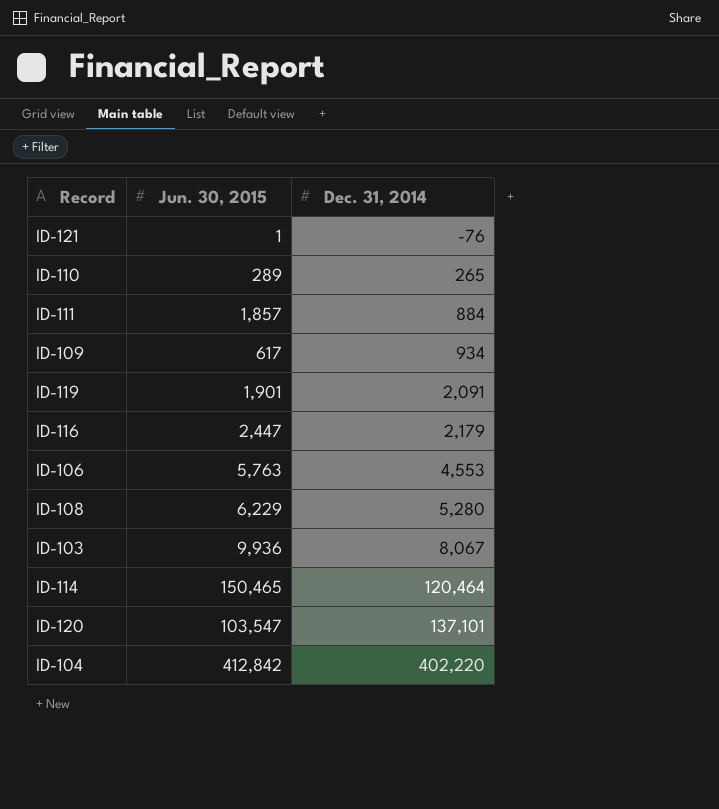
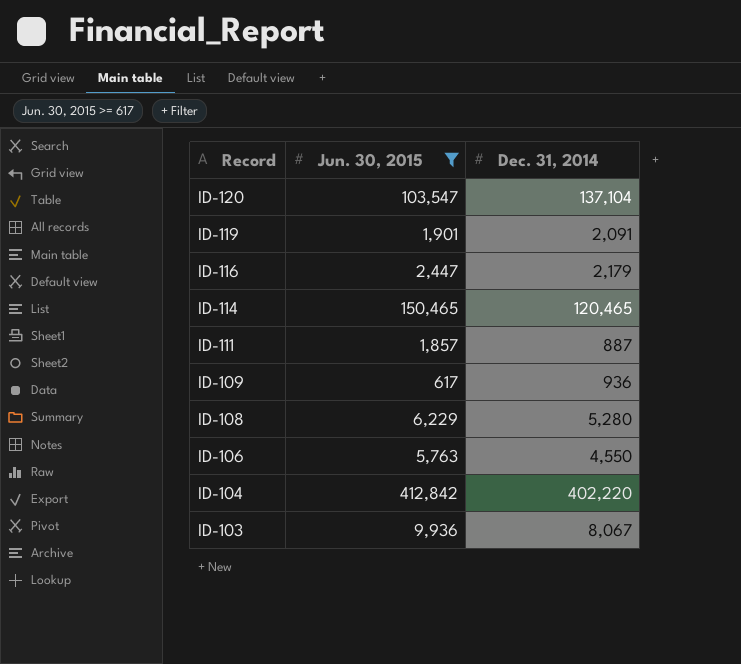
filter: none -> Jun. 30, 2015 >= 617
row order: Dec. 31, 2014 ascending -> Record descending
ID-120 | Dec. 31, 2014: 137,101 -> 137,104
ID-114 | Dec. 31, 2014: 120,464 -> 120,465
ID-111 | Dec. 31, 2014: 884 -> 887
ID-109 | Dec. 31, 2014: 934 -> 936
ID-106 | Dec. 31, 2014: 4,553 -> 4,550

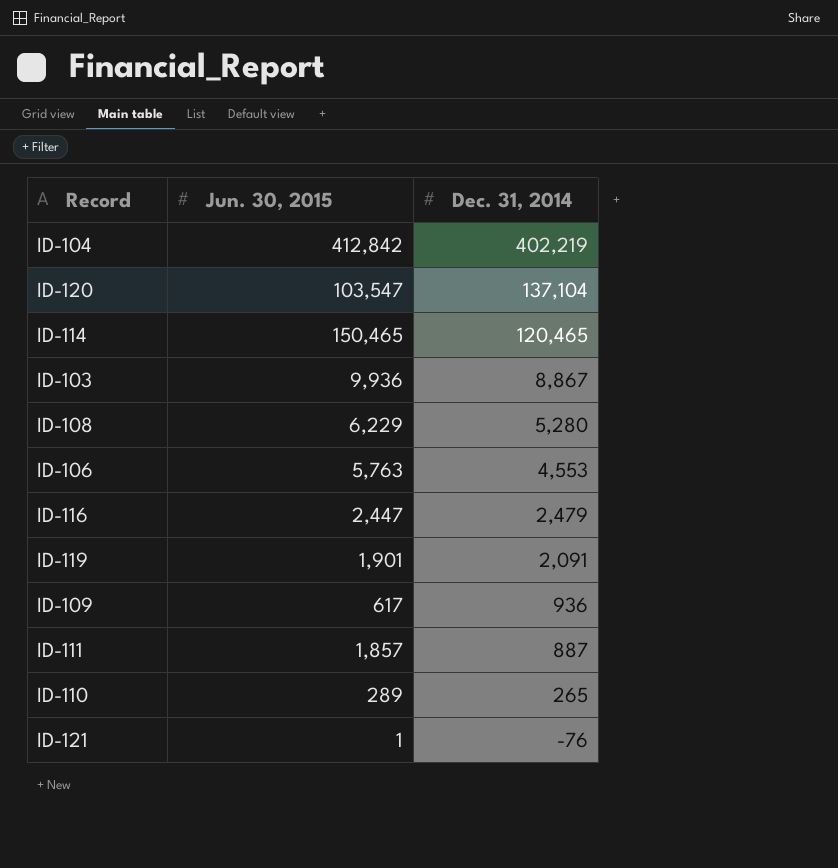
filter: Jun. 30, 2015 >= 617 -> none
row order: Record descending -> Dec. 31, 2014 descending
ID-104 | Dec. 31, 2014: 402,220 -> 402,219
ID-103 | Dec. 31, 2014: 8,067 -> 8,867
ID-106 | Dec. 31, 2014: 4,550 -> 4,553
ID-116 | Dec. 31, 2014: 2,179 -> 2,479

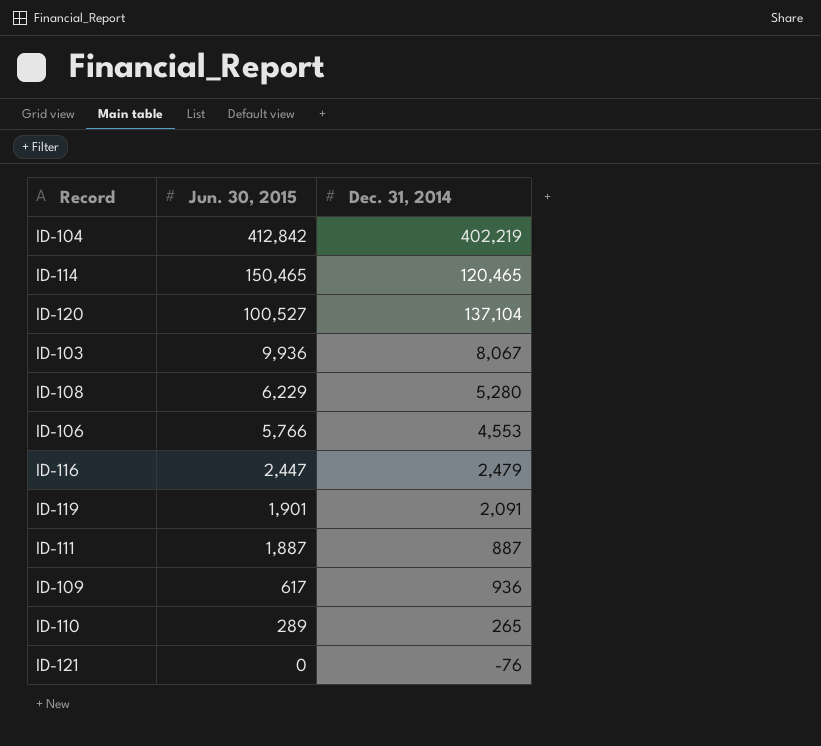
row order: Dec. 31, 2014 descending -> Jun. 30, 2015 descending
ID-120 | Jun. 30, 2015: 103,547 -> 100,527
ID-103 | Dec. 31, 2014: 8,867 -> 8,067
ID-106 | Jun. 30, 2015: 5,763 -> 5,766
ID-111 | Jun. 30, 2015: 1,857 -> 1,887
ID-121 | Jun. 30, 2015: 1 -> 0

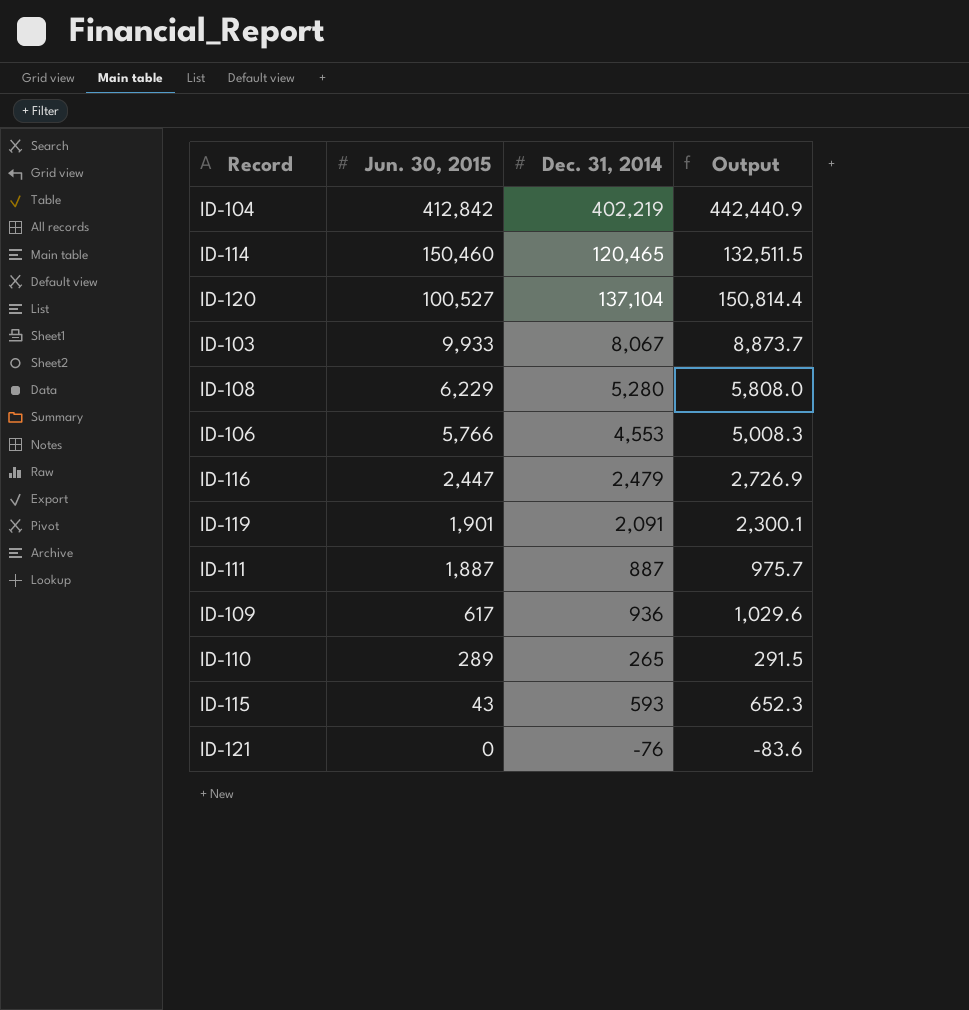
column Output | formula: none -> [Dec. 31, 2014] * 1.1
ID-114 | Jun. 30, 2015: 150,465 -> 150,460
ID-103 | Jun. 30, 2015: 9,936 -> 9,933
row ID-115: none -> 43 | 593 | 652.3

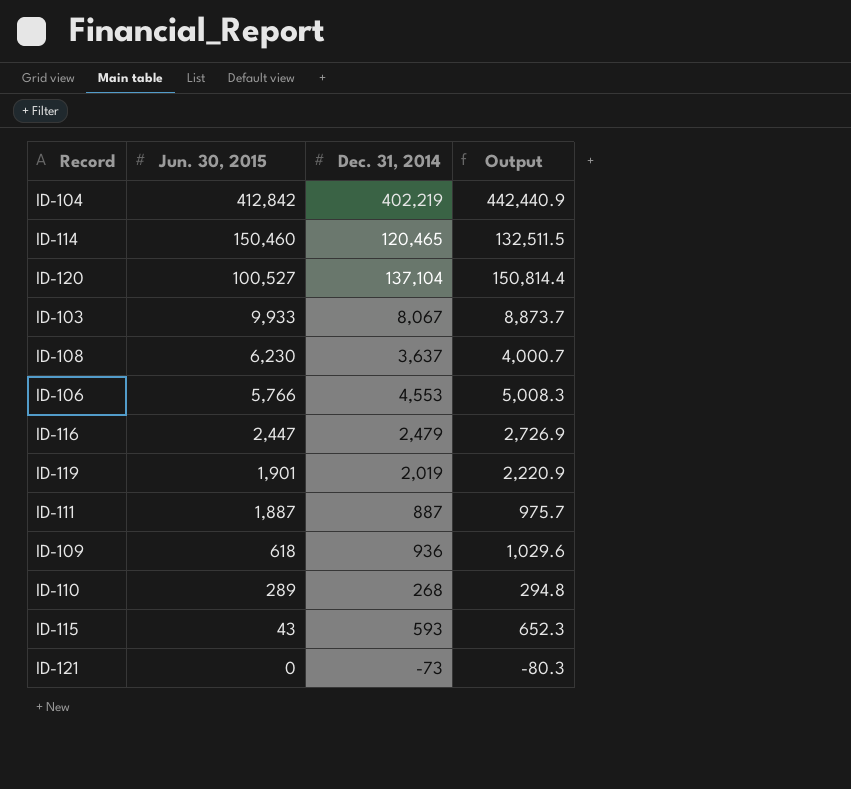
ID-108 | Jun. 30, 2015: 6,229 -> 6,230
ID-108 | Dec. 31, 2014: 5,280 -> 3,637
ID-108 | Output: 5,808.0 -> 4,000.7
ID-119 | Dec. 31, 2014: 2,091 -> 2,019
ID-119 | Output: 2,300.1 -> 2,220.9
ID-109 | Jun. 30, 2015: 617 -> 618
ID-110 | Dec. 31, 2014: 265 -> 268
ID-110 | Output: 291.5 -> 294.8
ID-121 | Dec. 31, 2014: -76 -> -73
ID-121 | Output: -83.6 -> -80.3

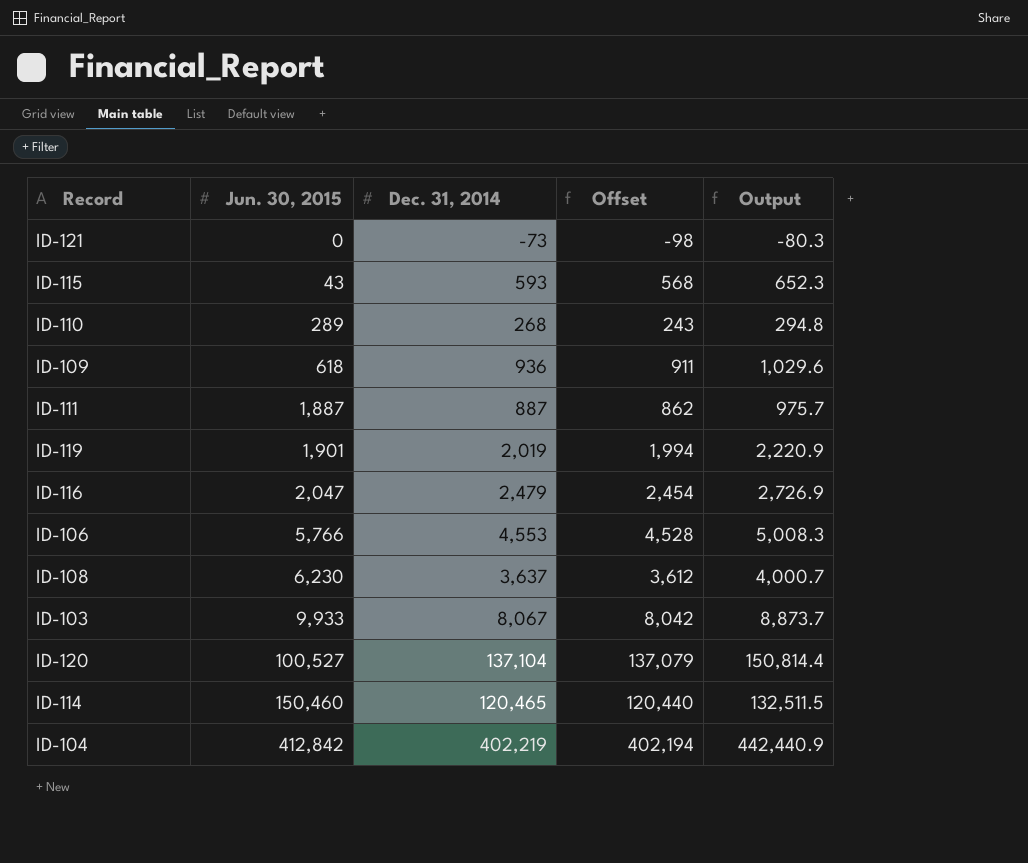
row order: Jun. 30, 2015 descending -> Jun. 30, 2015 ascending
column Offset | formula: none -> [Dec. 31, 2014] - 25
ID-116 | Jun. 30, 2015: 2,447 -> 2,047

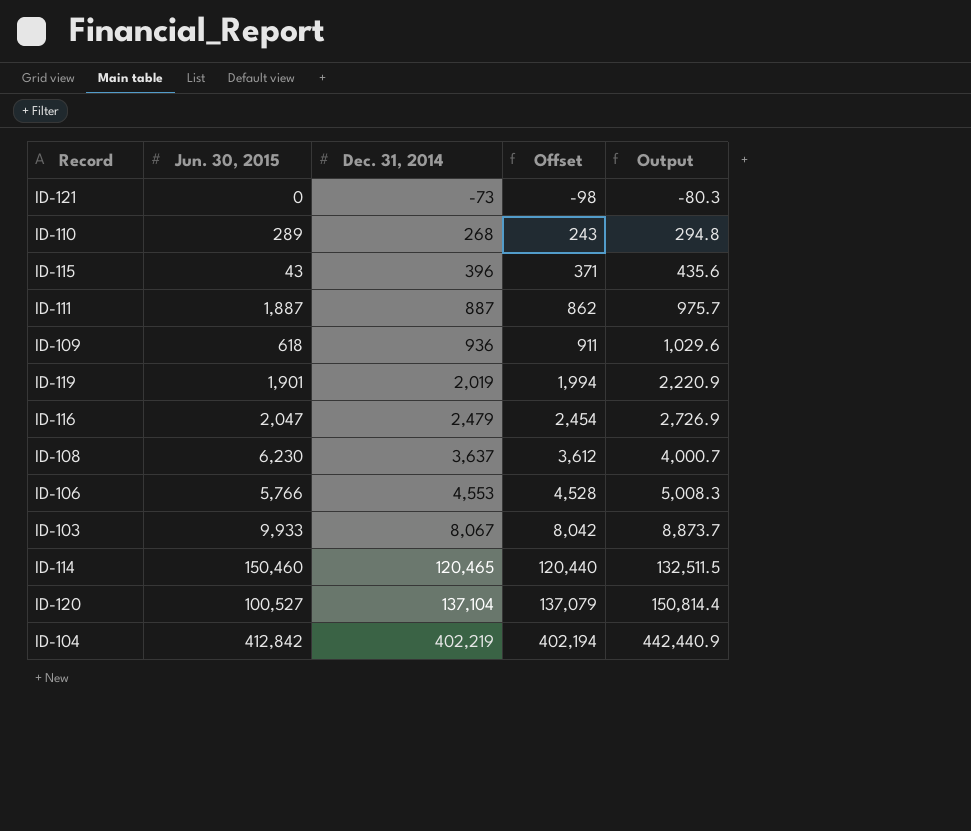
row order: Jun. 30, 2015 ascending -> Dec. 31, 2014 ascending
ID-115 | Dec. 31, 2014: 593 -> 396
ID-115 | Offset: 568 -> 371
ID-115 | Output: 652.3 -> 435.6

